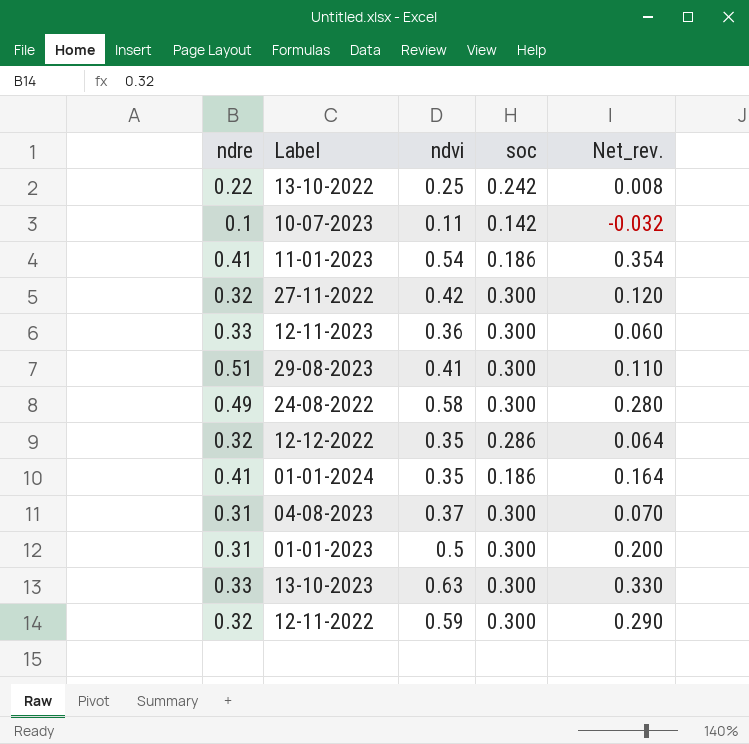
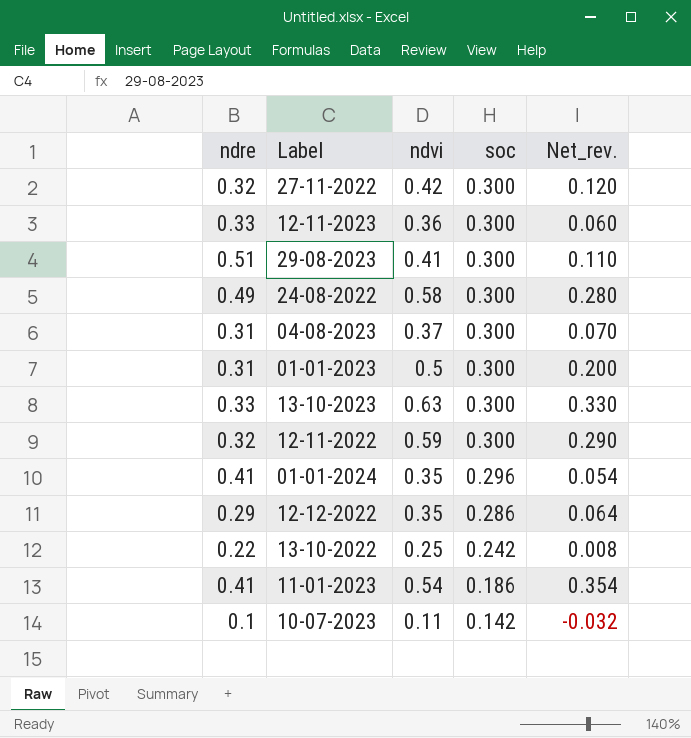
row order: none -> soc descending
01-01-2024 | soc: 0.186 -> 0.296
01-01-2024 | Net_rev.: 0.164 -> 0.054
12-12-2022 | ndre: 0.32 -> 0.29

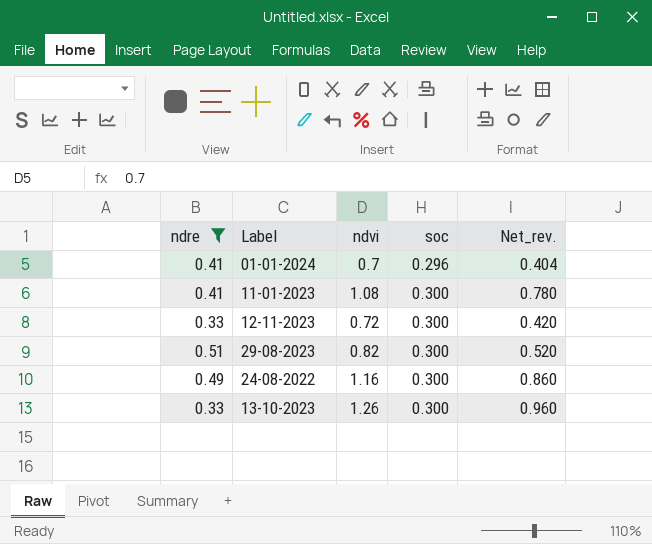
filter: none -> ndre >= 0.33
row order: soc descending -> soc ascending
01-01-2024 | ndvi: 0.35 -> 0.7
01-01-2024 | Net_rev.: 0.054 -> 0.404
11-01-2023 | ndvi: 0.54 -> 1.08
11-01-2023 | soc: 0.186 -> 0.300
11-01-2023 | Net_rev.: 0.354 -> 0.780
12-11-2023 | ndvi: 0.36 -> 0.72
12-11-2023 | Net_rev.: 0.060 -> 0.420
29-08-2023 | ndvi: 0.41 -> 0.82
29-08-2023 | Net_rev.: 0.110 -> 0.520
24-08-2022 | ndvi: 0.58 -> 1.16
24-08-2022 | Net_rev.: 0.280 -> 0.860
13-10-2023 | ndvi: 0.63 -> 1.26
13-10-2023 | Net_rev.: 0.330 -> 0.960

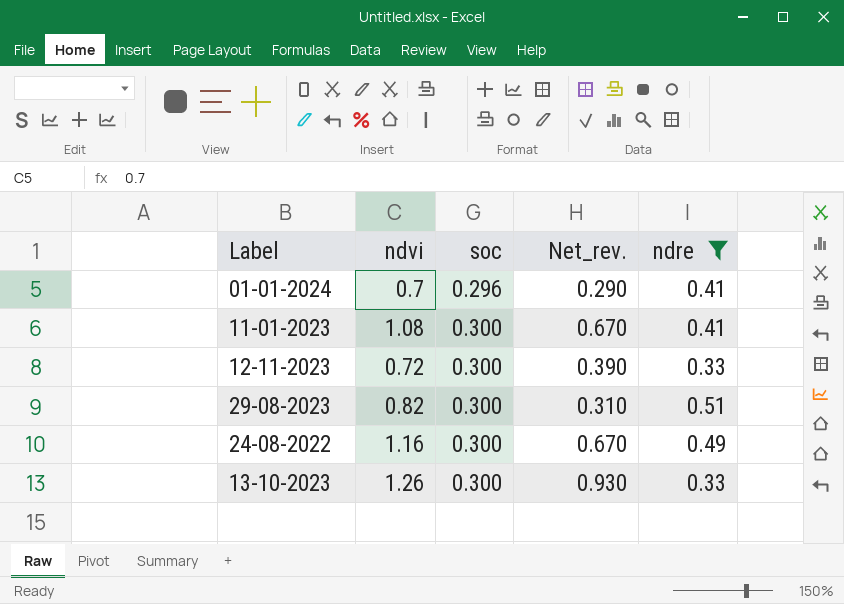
column Net_rev. | formula: [ndvi] - [soc] -> [ndvi] - [ndre]
column ndre | position: 1 -> 5

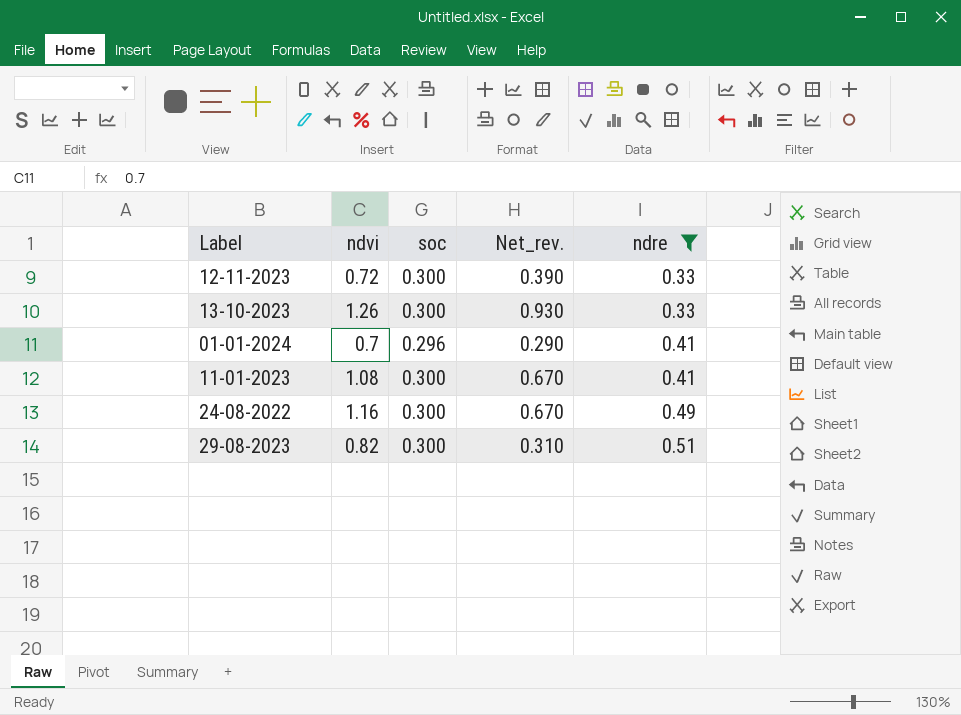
row order: soc ascending -> ndre ascending

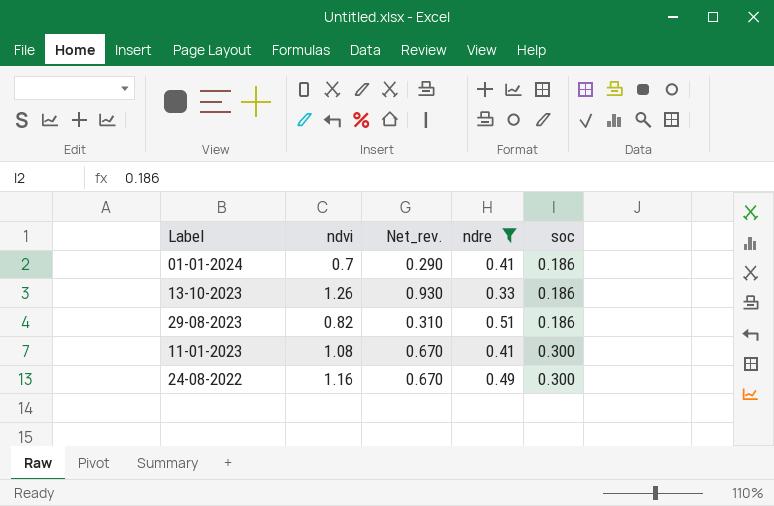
row order: ndre ascending -> Label descending
column soc | position: 3 -> 5
row 12-11-2023: 0.72 | 0.300 | 0.390 | 0.33 -> none
01-01-2024 | soc: 0.296 -> 0.186
13-10-2023 | soc: 0.300 -> 0.186
29-08-2023 | soc: 0.300 -> 0.186

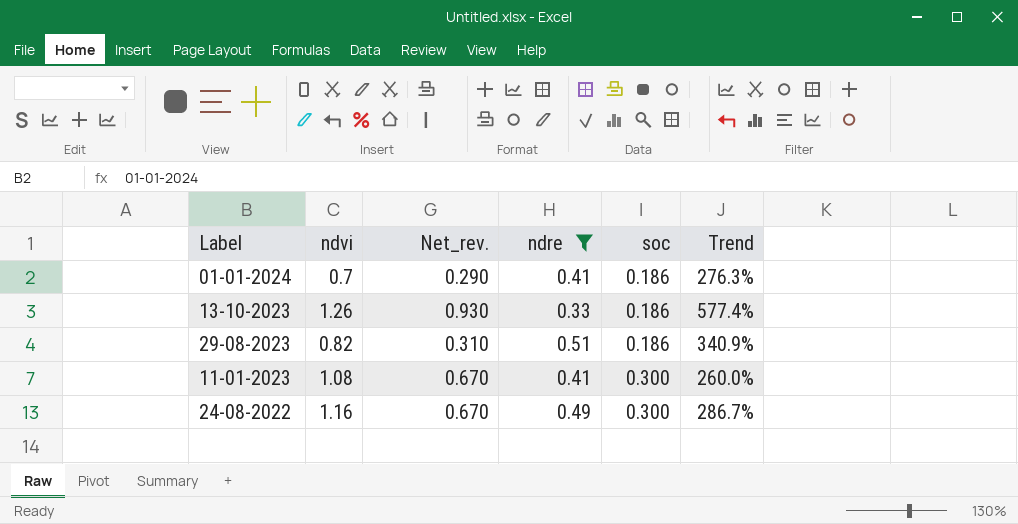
column Trend | formula: none -> ([ndvi] - [soc]) / [soc]

